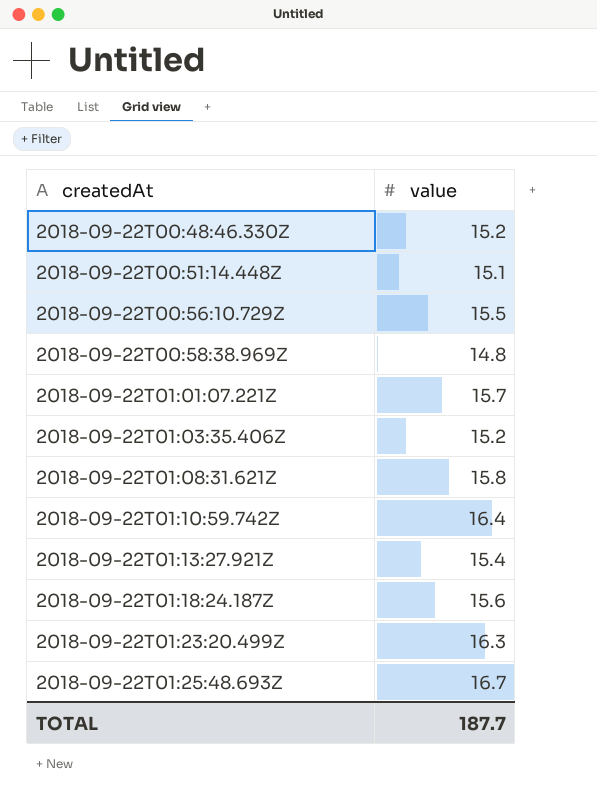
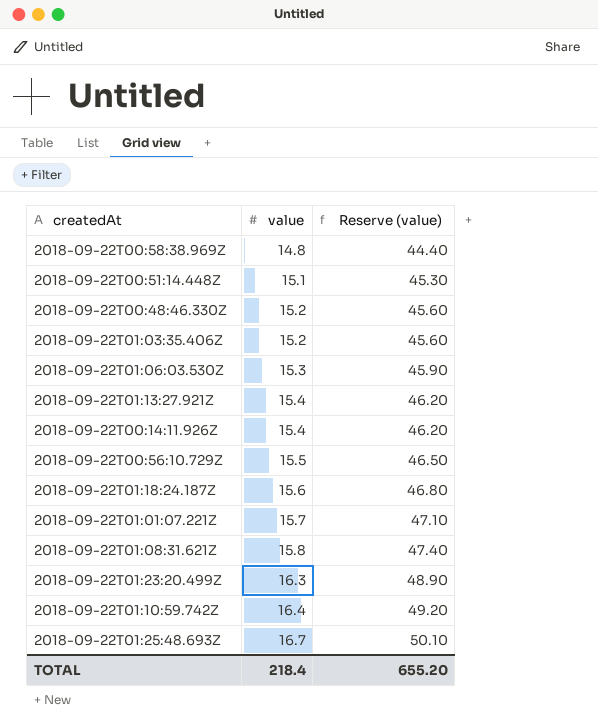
row order: createdAt ascending -> value ascending
column Reserve (value) | formula: none -> [value] * 3
row 2018-09-22T01:06:03.530Z: none -> 15.3 | 45.90
row 2018-09-22T00:14:11.926Z: none -> 15.4 | 46.20
TOTAL | value: 187.7 -> 218.4

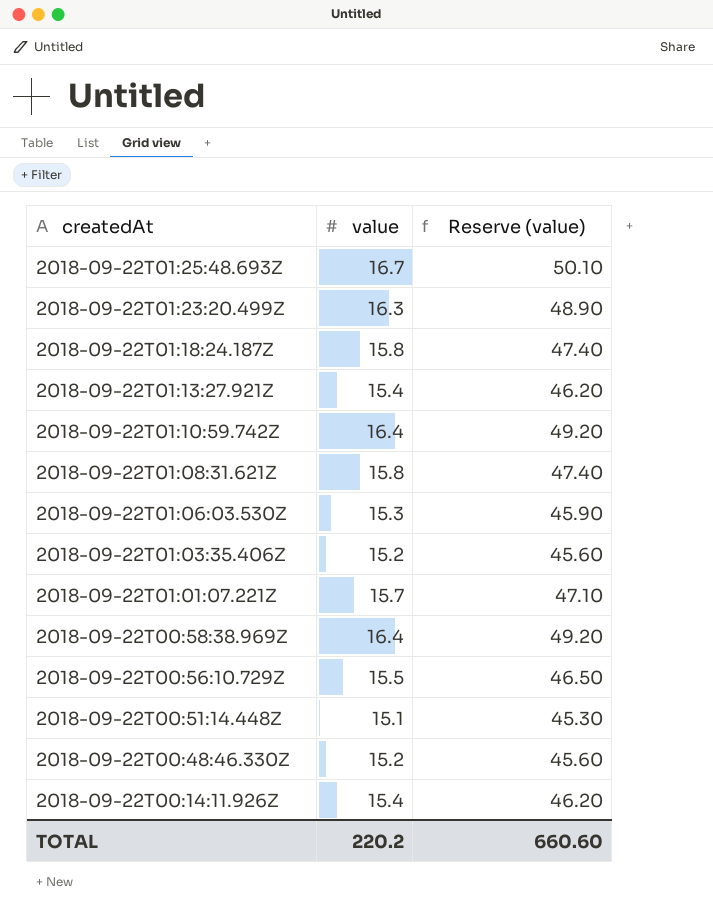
row order: value ascending -> createdAt descending
2018-09-22T01:18:24.187Z | value: 15.6 -> 15.8
2018-09-22T01:18:24.187Z | Reserve (value): 46.80 -> 47.40
2018-09-22T00:58:38.969Z | value: 14.8 -> 16.4
2018-09-22T00:58:38.969Z | Reserve (value): 44.40 -> 49.20
TOTAL | value: 218.4 -> 220.2
TOTAL | Reserve (value): 655.20 -> 660.60

